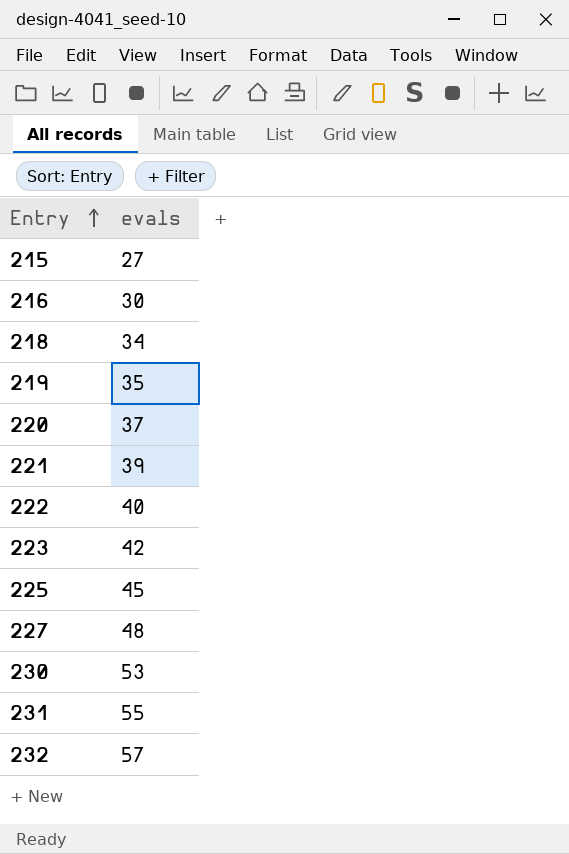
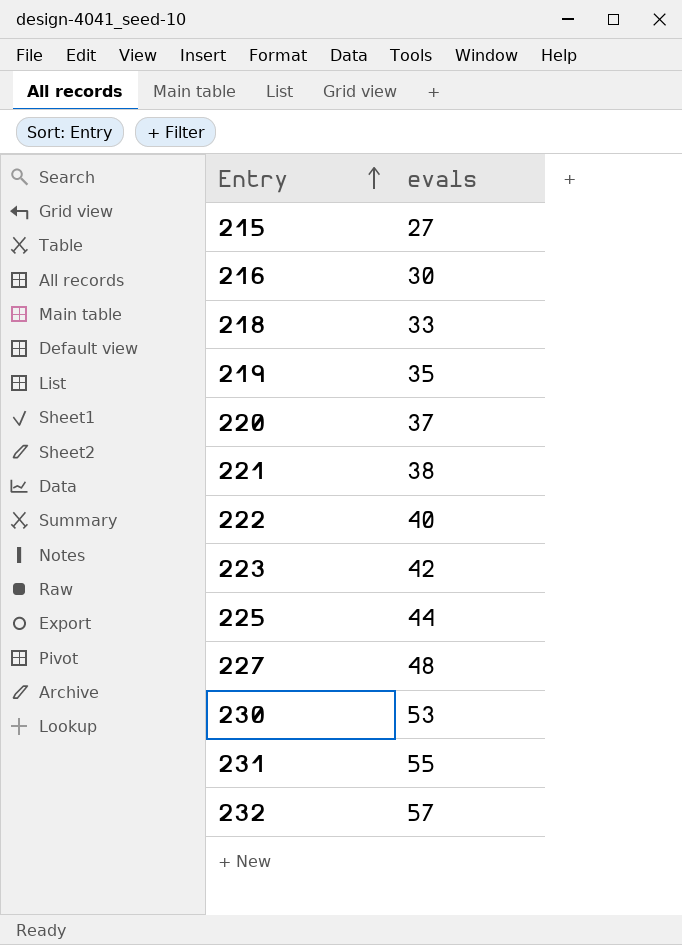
218 | evals: 34 -> 33
221 | evals: 39 -> 38
225 | evals: 45 -> 44

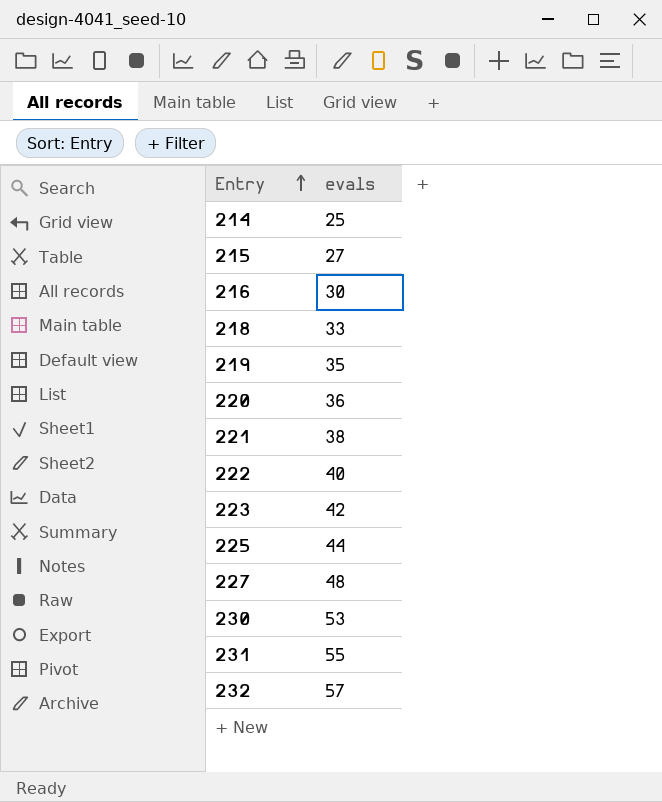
row 214: none -> 25
220 | evals: 37 -> 36

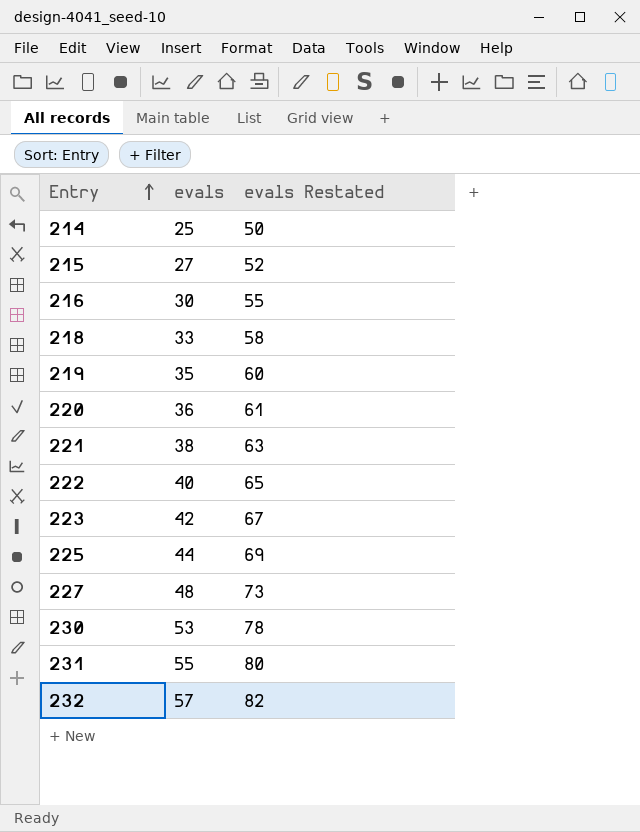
column evals Restated | formula: none -> [evals] + 25

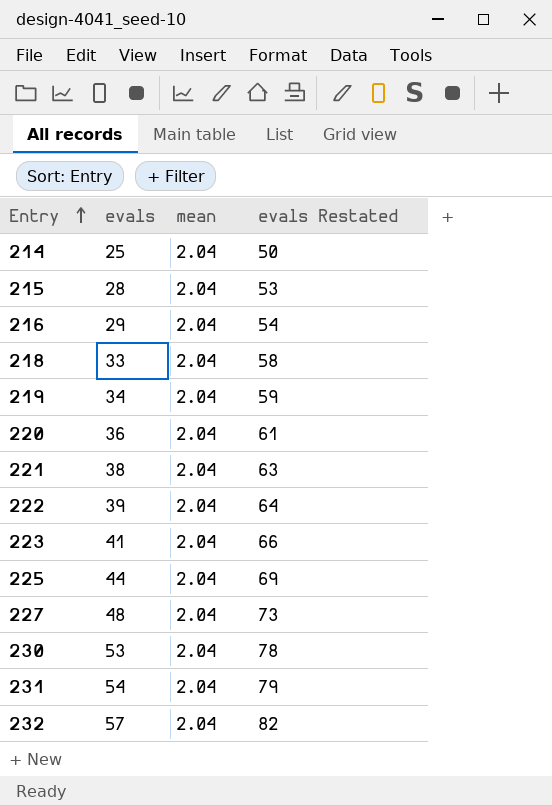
column mean | position: none -> 3
215 | evals: 27 -> 28
215 | evals Restated: 52 -> 53
216 | evals: 30 -> 29
216 | evals Restated: 55 -> 54
219 | evals: 35 -> 34
219 | evals Restated: 60 -> 59
222 | evals: 40 -> 39
222 | evals Restated: 65 -> 64
223 | evals: 42 -> 41
223 | evals Restated: 67 -> 66
231 | evals: 55 -> 54
231 | evals Restated: 80 -> 79

